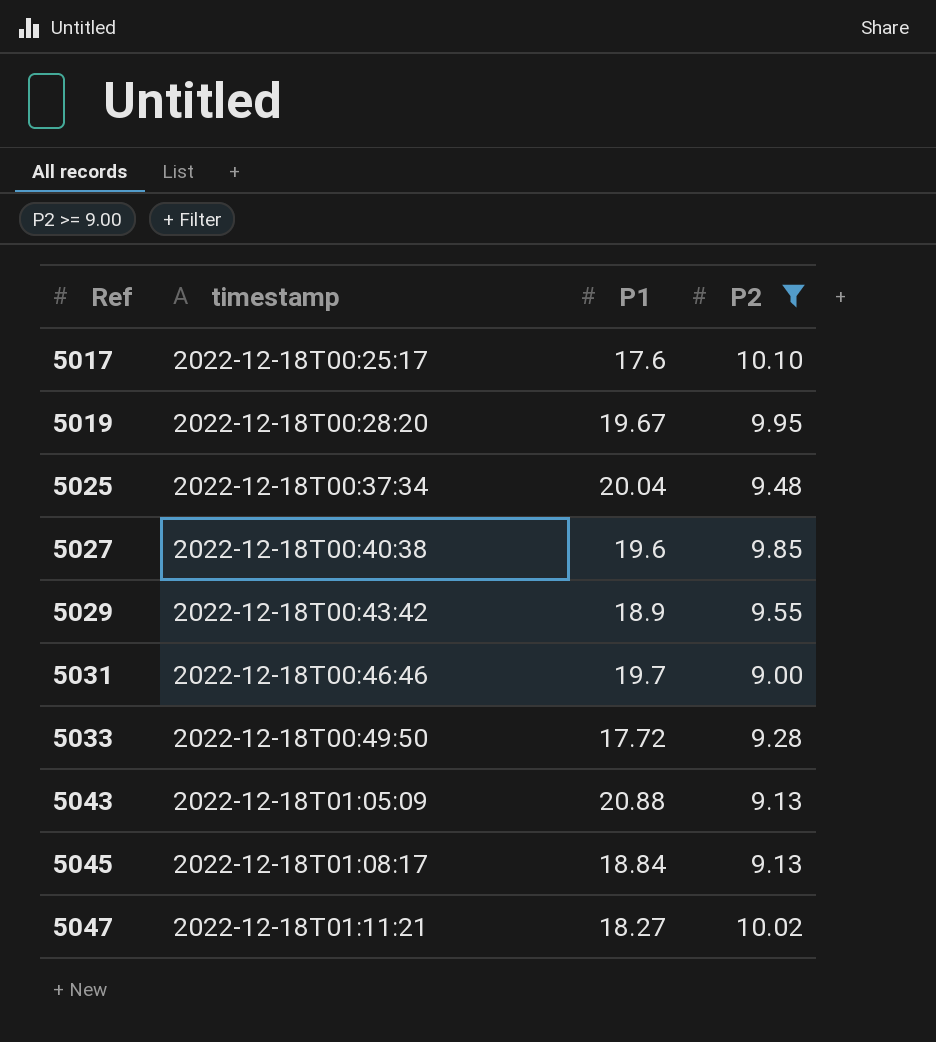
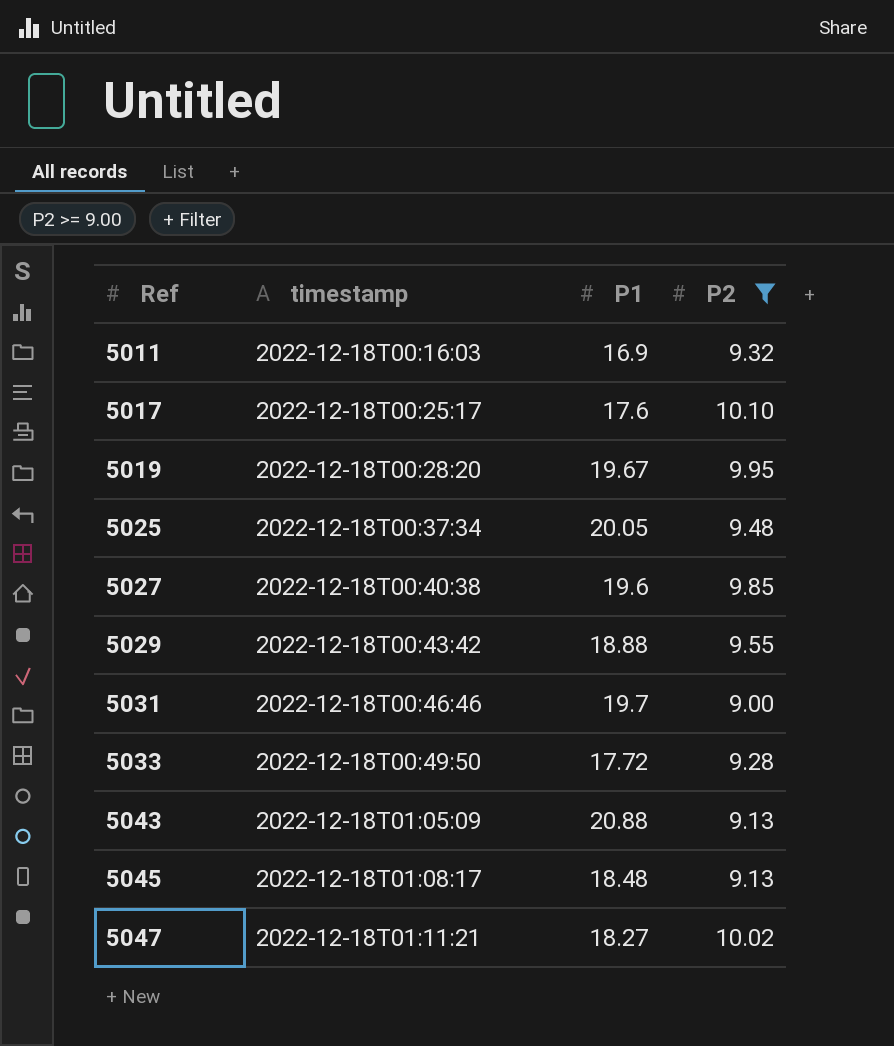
row 5011: none -> 2022-12-18T00:16:03 | 16.9 | 9.32
5025 | P1: 20.04 -> 20.05
5029 | P1: 18.9 -> 18.88
5045 | P1: 18.84 -> 18.48

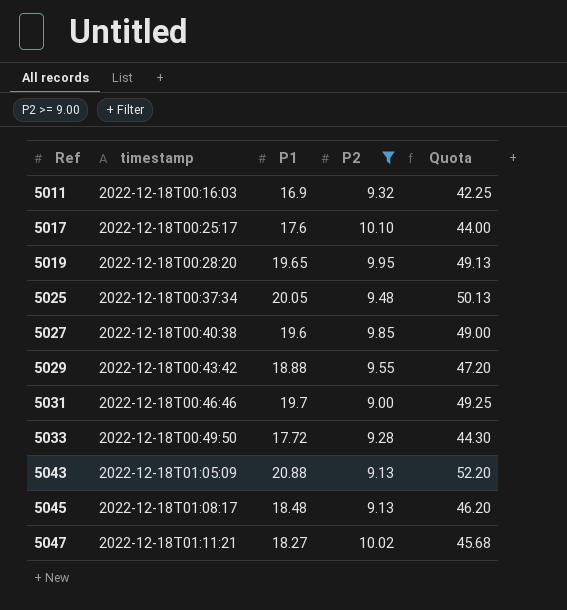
column Quota | formula: none -> [P1] * 2.5
5019 | P1: 19.67 -> 19.65

